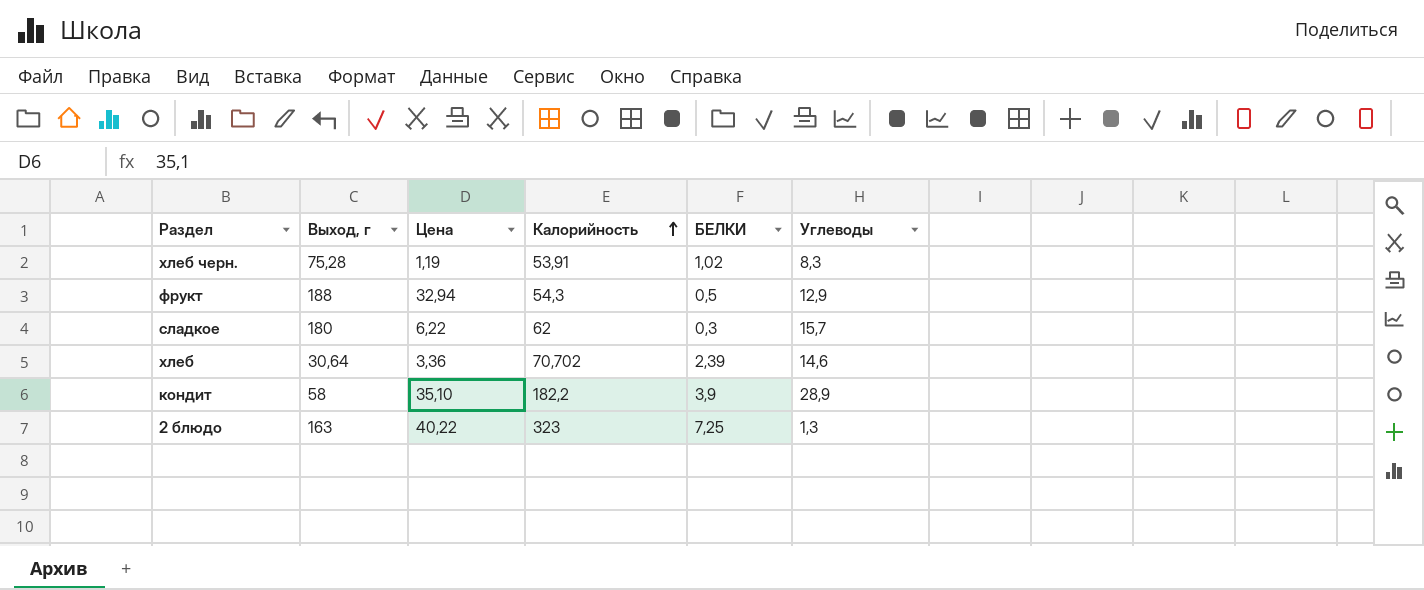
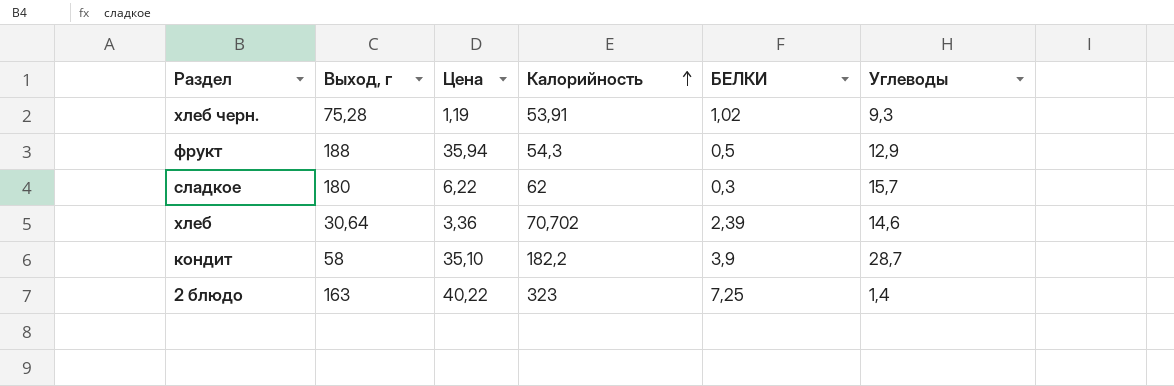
хлеб черн. | Углеводы: 8,3 -> 9,3
фрукт | Цена: 32,94 -> 35,94
кондит | Углеводы: 28,9 -> 28,7
2 блюдо | Углеводы: 1,3 -> 1,4

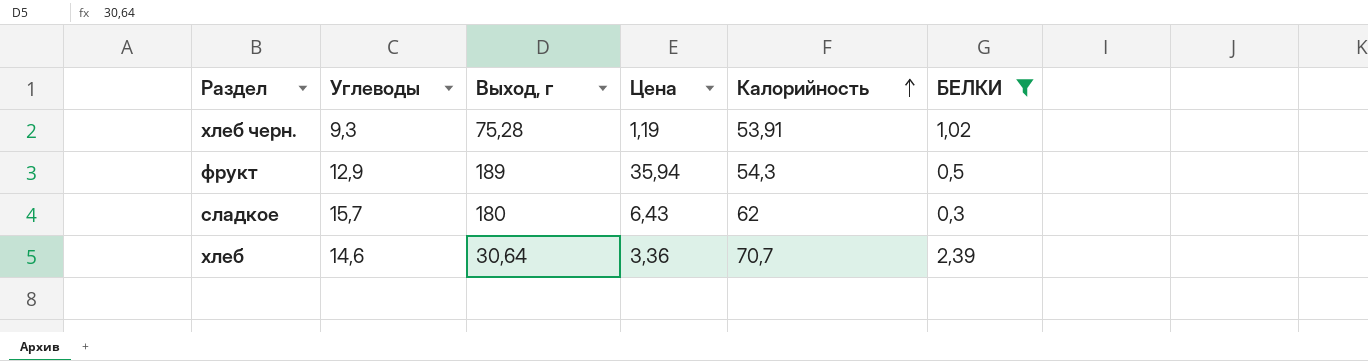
filter: none -> БЕЛКИ <= 2,39
column Углеводы | position: 6 -> 2
фрукт | Выход, г: 188 -> 189
сладкое | Цена: 6,22 -> 6,43
хлеб | Калорийность: 70,702 -> 70,7

